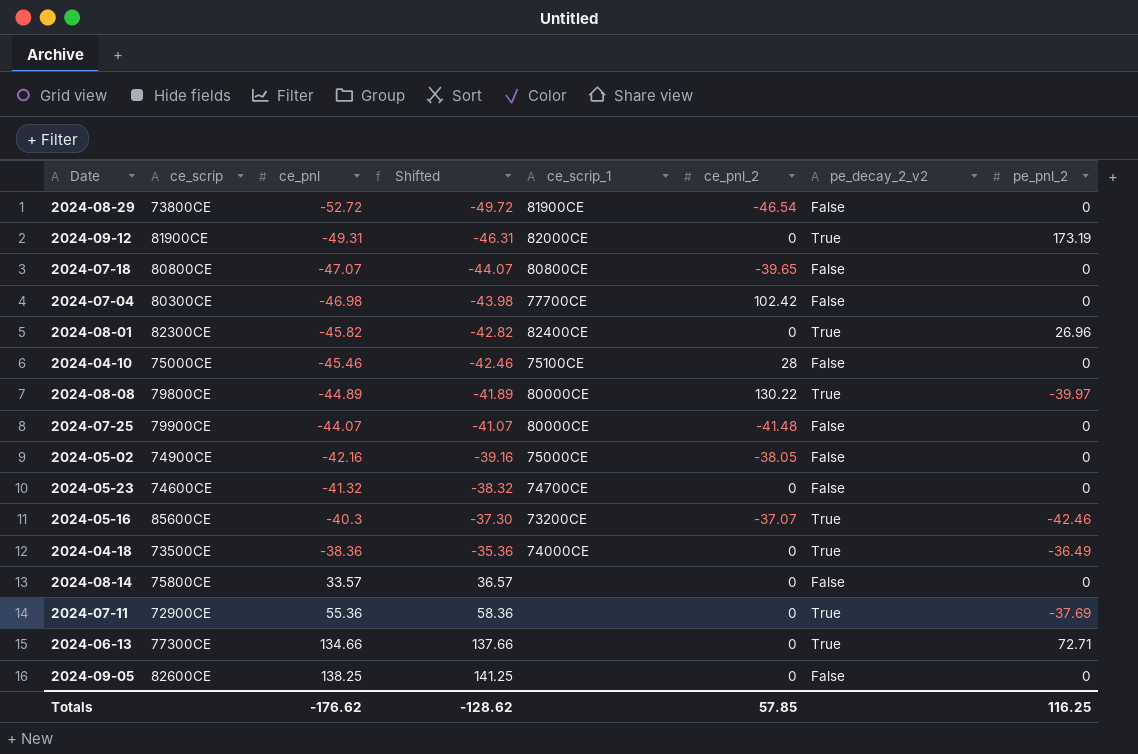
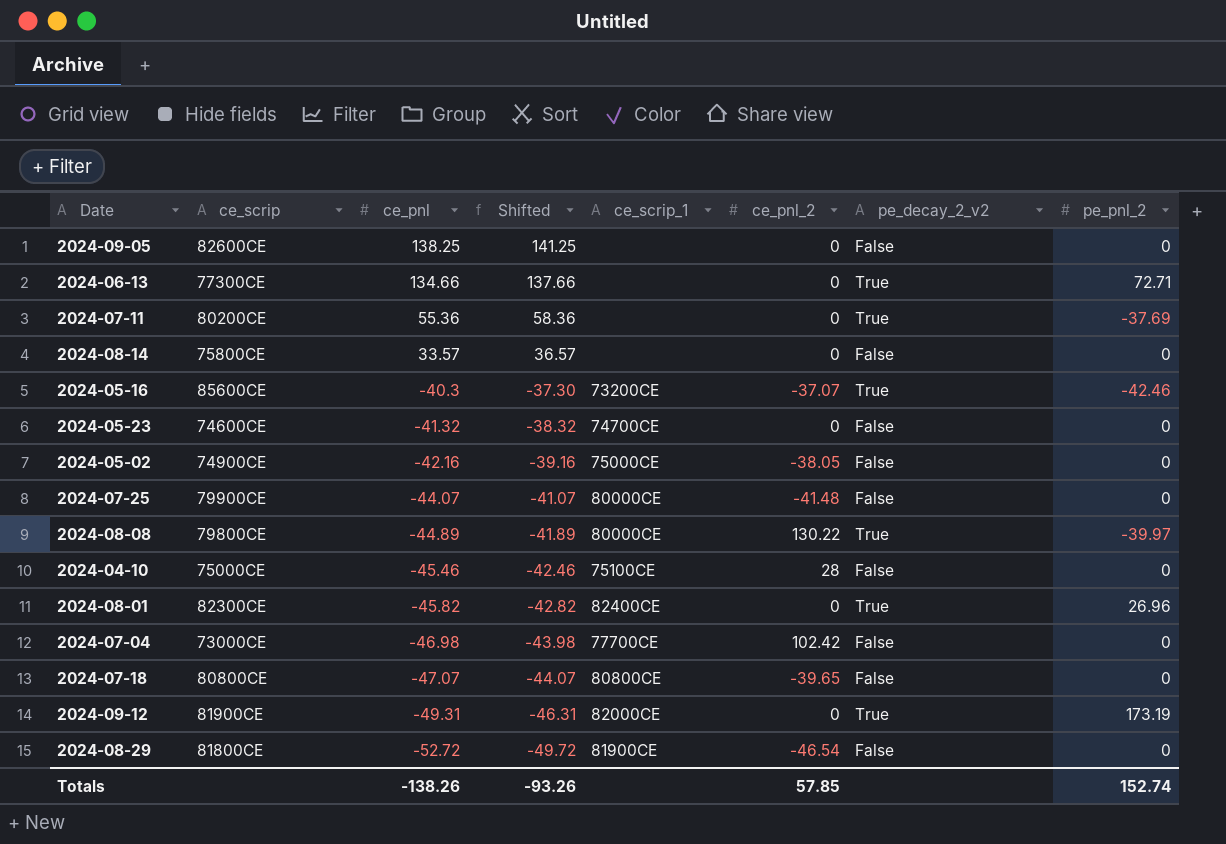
row order: ce_pnl ascending -> ce_pnl descending
row 2024-04-18: 73500CE | -38.36 | -35.36 | 74000CE | 0 | True | -36.49 -> none
2024-07-11 | ce_scrip: 72900CE -> 80200CE
2024-07-04 | ce_scrip: 80300CE -> 73000CE
2024-08-29 | ce_scrip: 73800CE -> 81800CE
Totals | ce_pnl: -176.62 -> -138.26
Totals | Shifted: -128.62 -> -93.26
Totals | pe_pnl_2: 116.25 -> 152.74

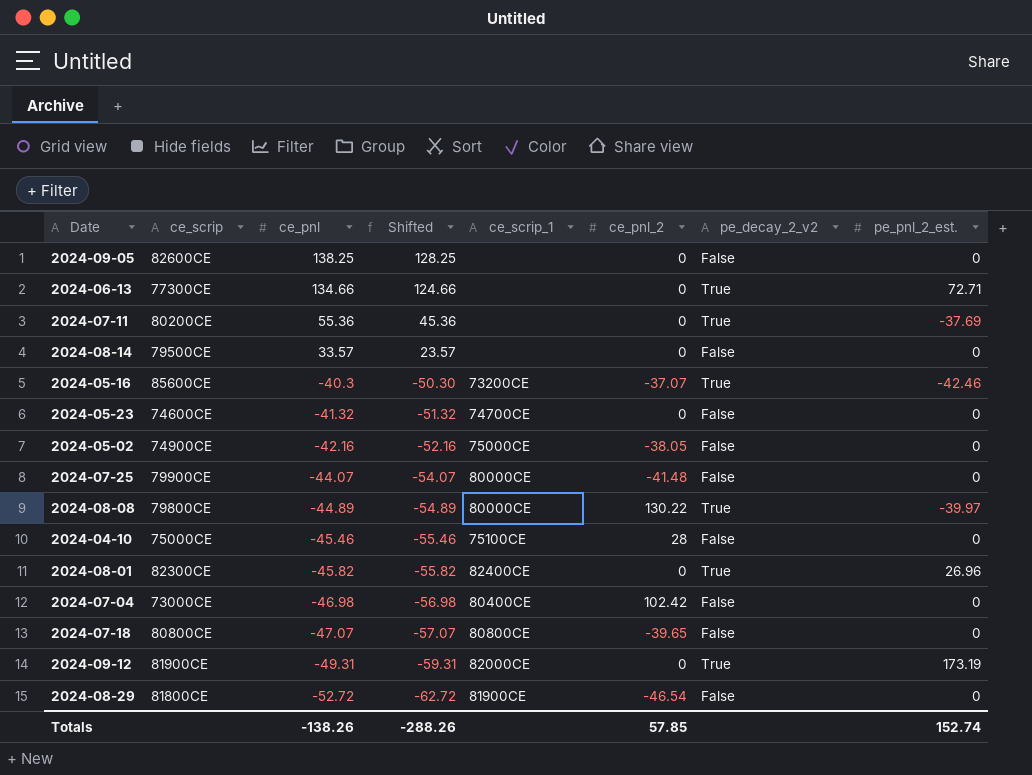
column Shifted | formula: [ce_pnl] + 3 -> [ce_pnl] - 10
column name: pe_pnl_2 -> pe_pnl_2_est.
2024-08-14 | ce_scrip: 75800CE -> 79500CE
2024-07-04 | ce_scrip_1: 77700CE -> 80400CE
Totals | Shifted: -93.26 -> -288.26

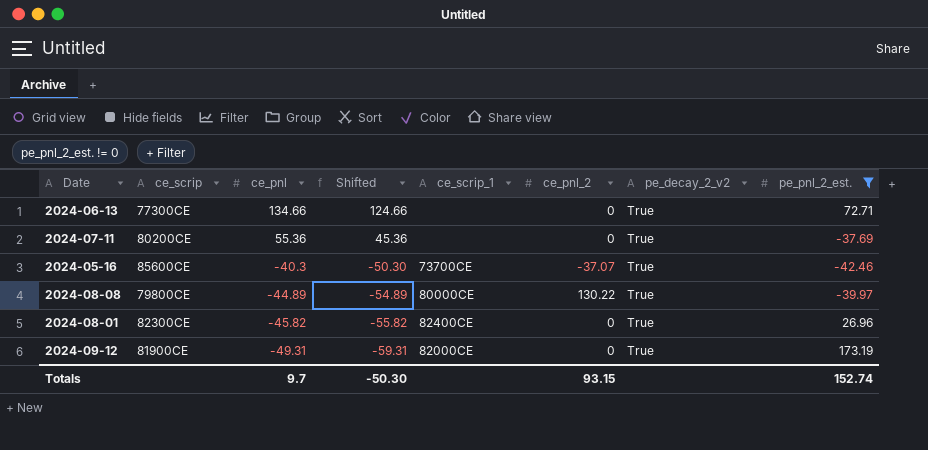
filter: none -> pe_pnl_2_est. != 0
2024-05-16 | ce_scrip_1: 73200CE -> 73700CE
Totals | ce_pnl: -138.26 -> 9.7
Totals | Shifted: -288.26 -> -50.30
Totals | ce_pnl_2: 57.85 -> 93.15

